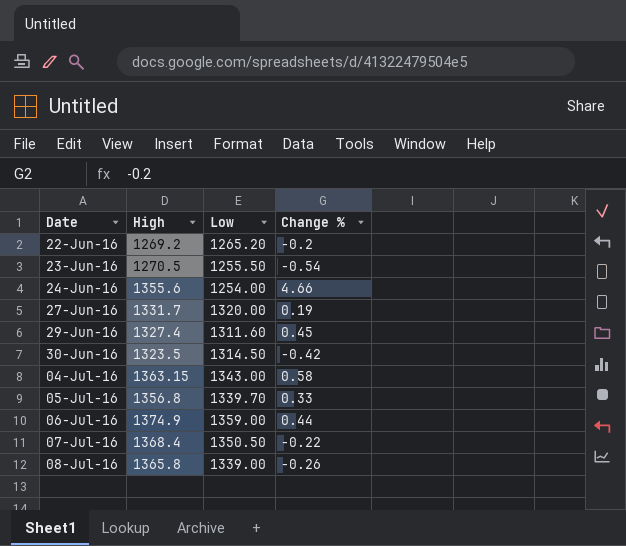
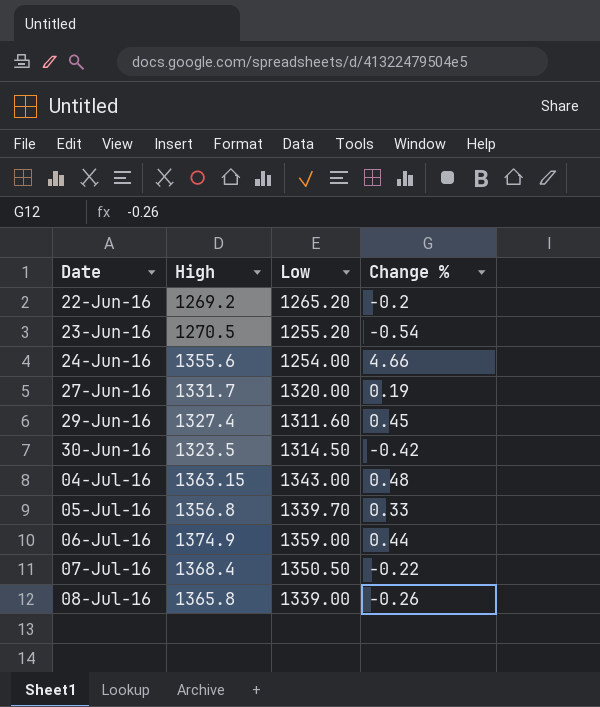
23-Jun-16 | Low: 1255.50 -> 1255.20
04-Jul-16 | Change %: 0.58 -> 0.48

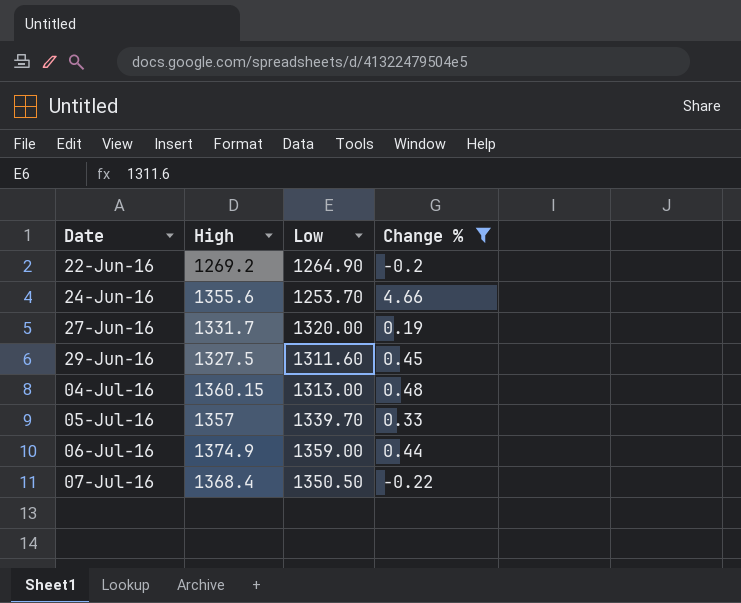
filter: none -> Change % >= -0.22
22-Jun-16 | Low: 1265.20 -> 1264.90
24-Jun-16 | Low: 1254.00 -> 1253.70
29-Jun-16 | High: 1327.4 -> 1327.5
04-Jul-16 | High: 1363.15 -> 1360.15
04-Jul-16 | Low: 1343.00 -> 1313.00
05-Jul-16 | High: 1356.8 -> 1357

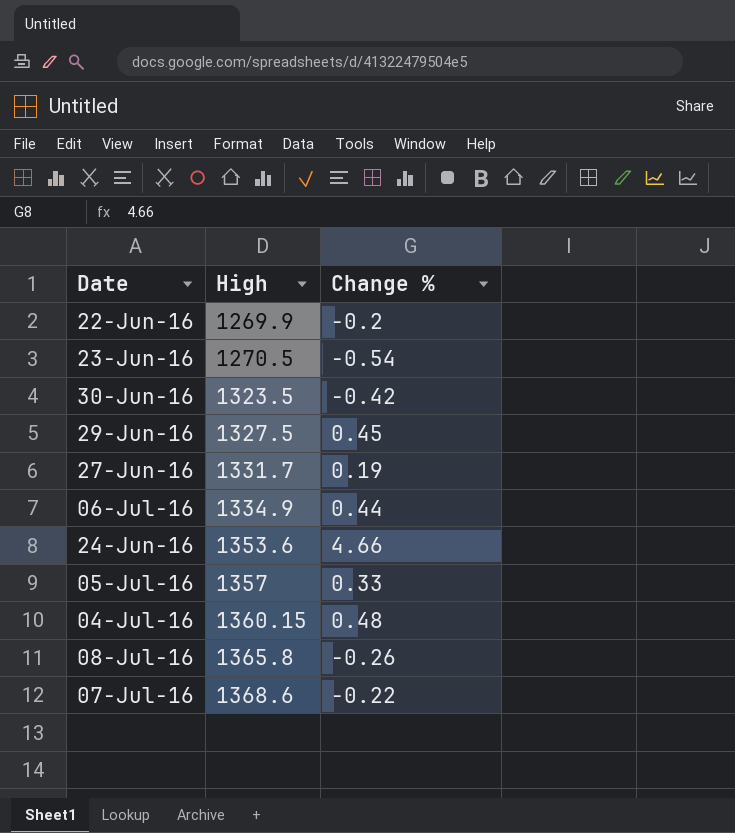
filter: Change % >= -0.22 -> none
row order: Date ascending -> High ascending
column Low | position: 3 -> none
22-Jun-16 | High: 1269.2 -> 1269.9
06-Jul-16 | High: 1374.9 -> 1334.9
24-Jun-16 | High: 1355.6 -> 1353.6
07-Jul-16 | High: 1368.4 -> 1368.6

